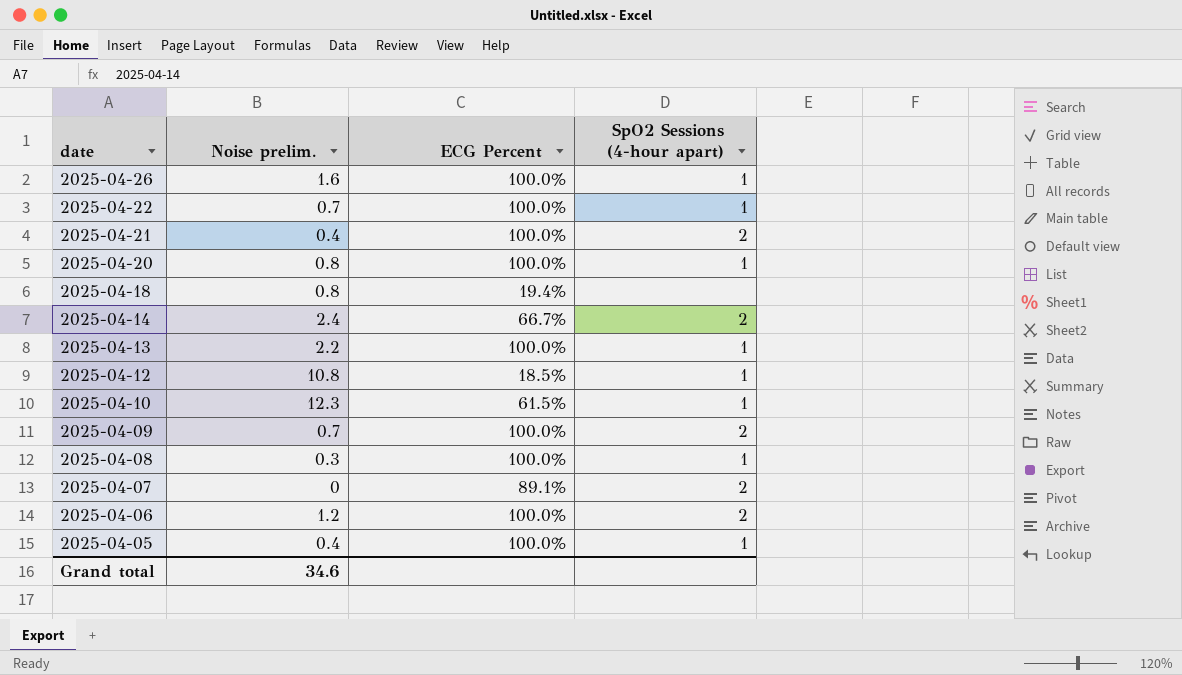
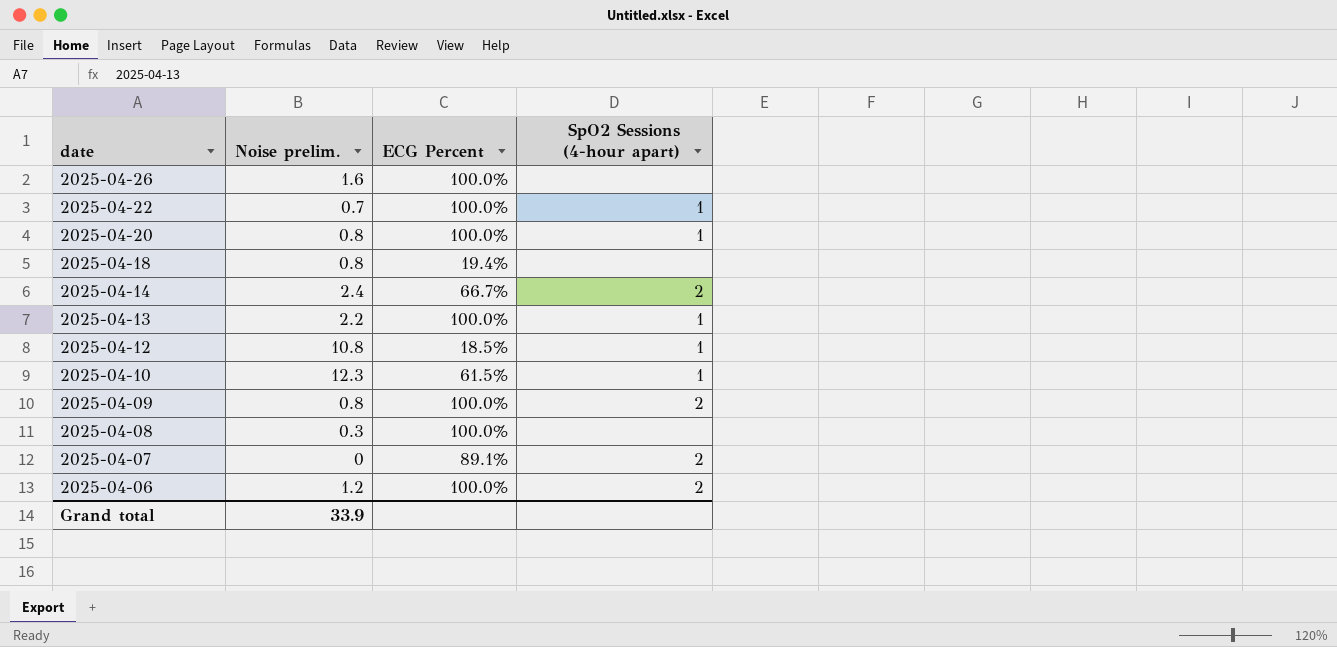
row 2025-04-21: 0.4 | 100.0% | 2 -> none
row 2025-04-05: 0.4 | 100.0% | 1 -> none
2025-04-26 | SpO2 Sessions (4-hour apart): 1 -> none
2025-04-09 | Noise prelim.: 0.7 -> 0.8
2025-04-08 | SpO2 Sessions (4-hour apart): 1 -> none
Grand total | Noise prelim.: 34.6 -> 33.9

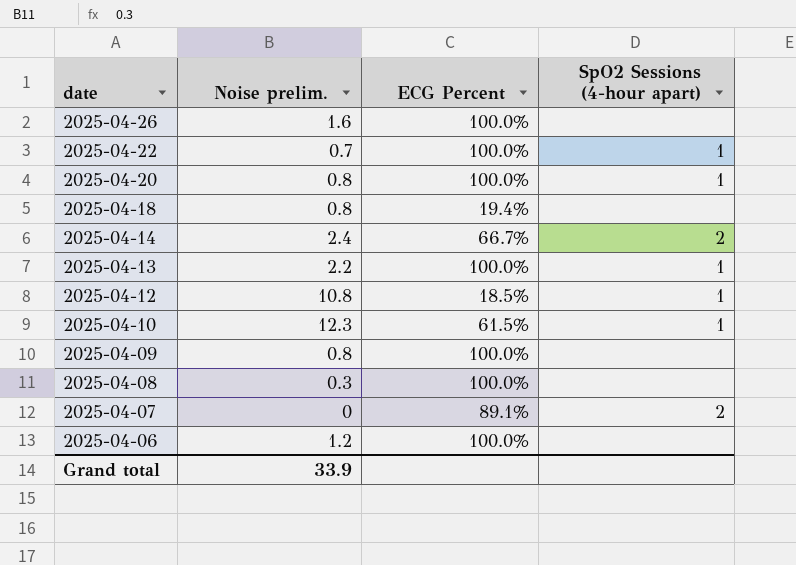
2025-04-09 | SpO2 Sessions (4-hour apart): 2 -> none
2025-04-06 | SpO2 Sessions (4-hour apart): 2 -> none

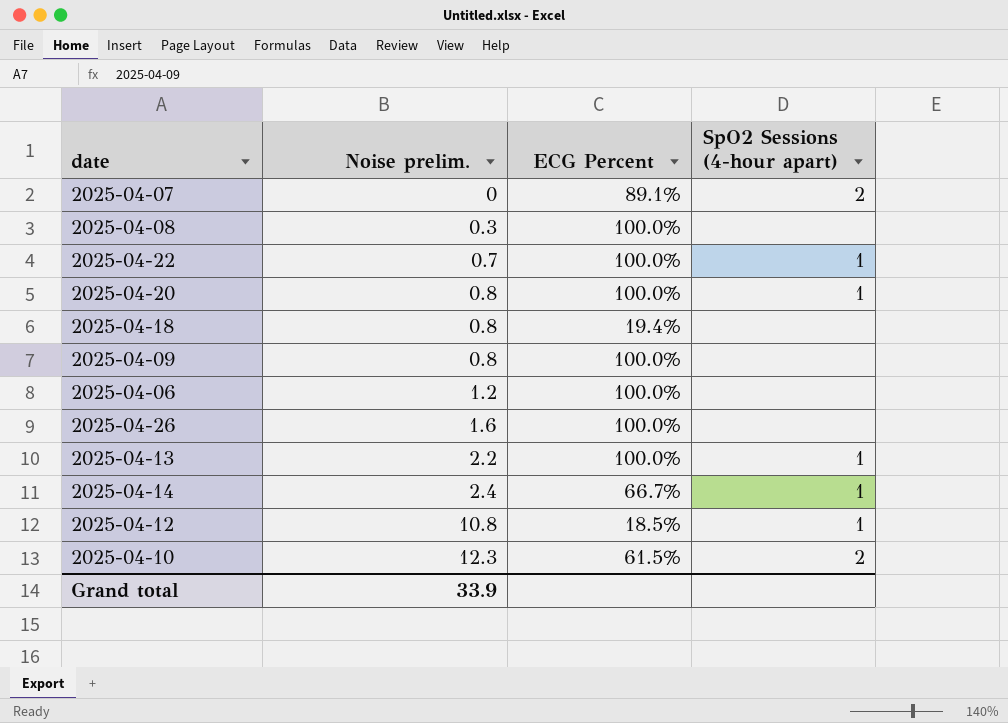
row order: date descending -> Noise prelim. ascending
2025-04-14 | SpO2 Sessions (4-hour apart): 2 -> 1
2025-04-10 | SpO2 Sessions (4-hour apart): 1 -> 2

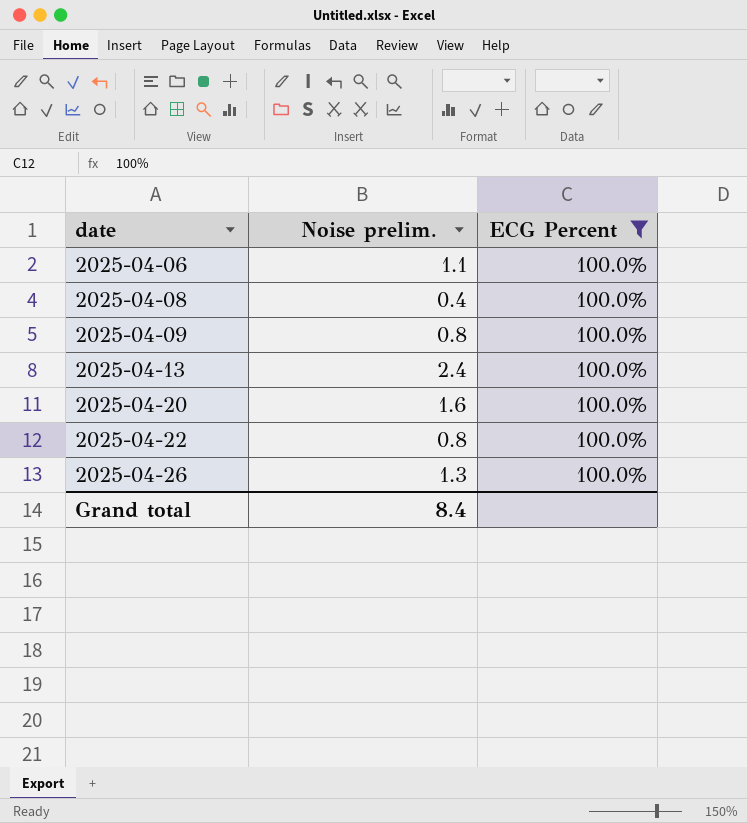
filter: none -> ECG Percent = 100.0%
row order: Noise prelim. ascending -> date ascending
column SpO2 Sessions (4-hour apart) | position: 4 -> none
2025-04-06 | Noise prelim.: 1.2 -> 1.1
2025-04-08 | Noise prelim.: 0.3 -> 0.4
2025-04-13 | Noise prelim.: 2.2 -> 2.4
2025-04-20 | Noise prelim.: 0.8 -> 1.6
2025-04-22 | Noise prelim.: 0.7 -> 0.8
2025-04-26 | Noise prelim.: 1.6 -> 1.3
Grand total | Noise prelim.: 33.9 -> 8.4

